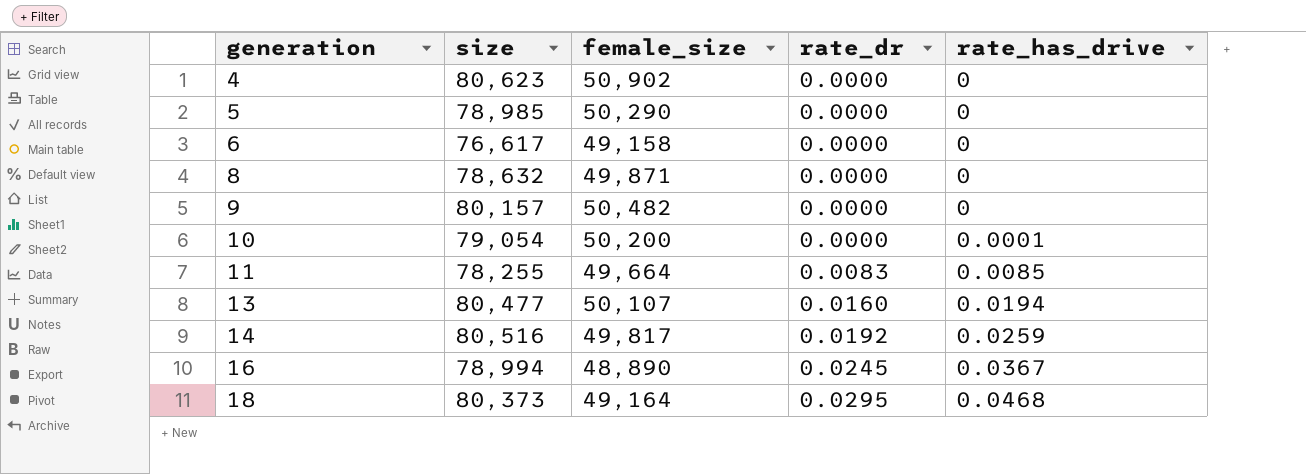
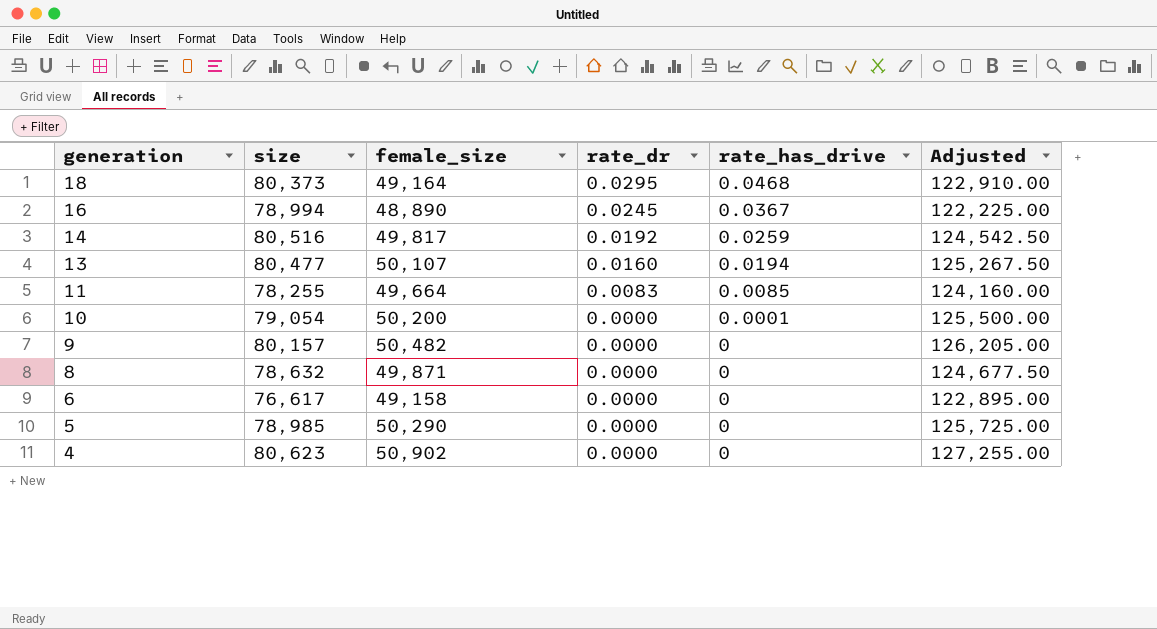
row order: generation ascending -> generation descending
column Adjusted | formula: none -> [female_size] * 2.5

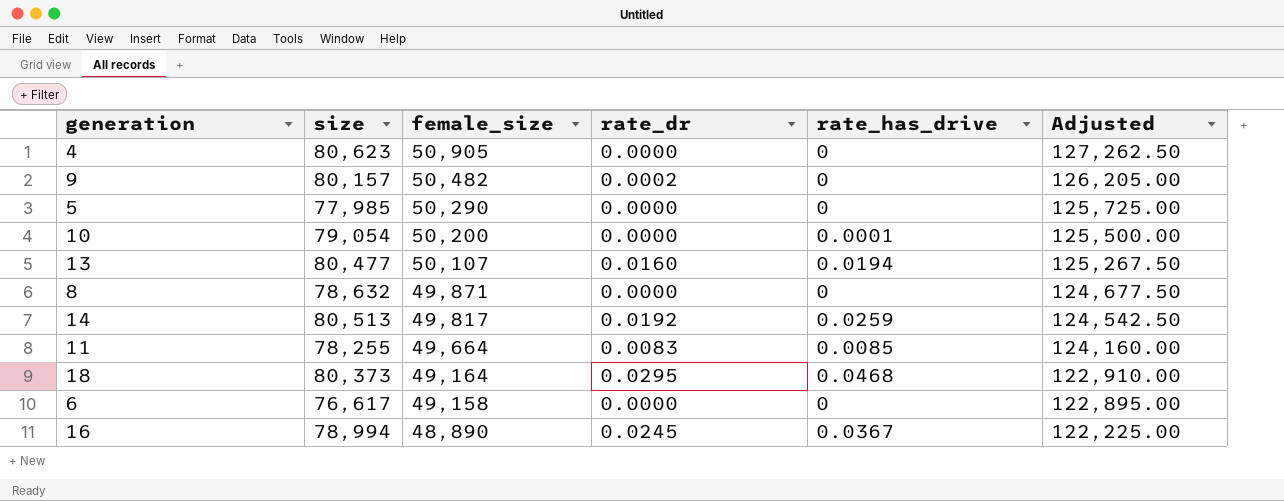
row order: generation descending -> female_size descending
4 | female_size: 50,902 -> 50,905
4 | Adjusted: 127,255.00 -> 127,262.50
9 | rate_dr: 0.0000 -> 0.0002
5 | size: 78,985 -> 77,985
14 | size: 80,516 -> 80,513

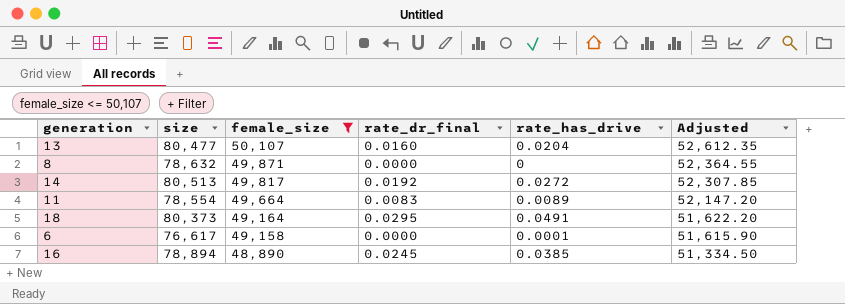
filter: none -> female_size <= 50,107
column name: rate_dr -> rate_dr_final
column Adjusted | formula: [female_size] * 2.5 -> [female_size] * 1.05
13 | rate_has_drive: 0.0194 -> 0.0204
14 | rate_has_drive: 0.0259 -> 0.0272
11 | size: 78,255 -> 78,554
11 | rate_has_drive: 0.0085 -> 0.0089
18 | rate_has_drive: 0.0468 -> 0.0491
6 | rate_has_drive: 0 -> 0.0001
16 | size: 78,994 -> 78,894
16 | rate_has_drive: 0.0367 -> 0.0385

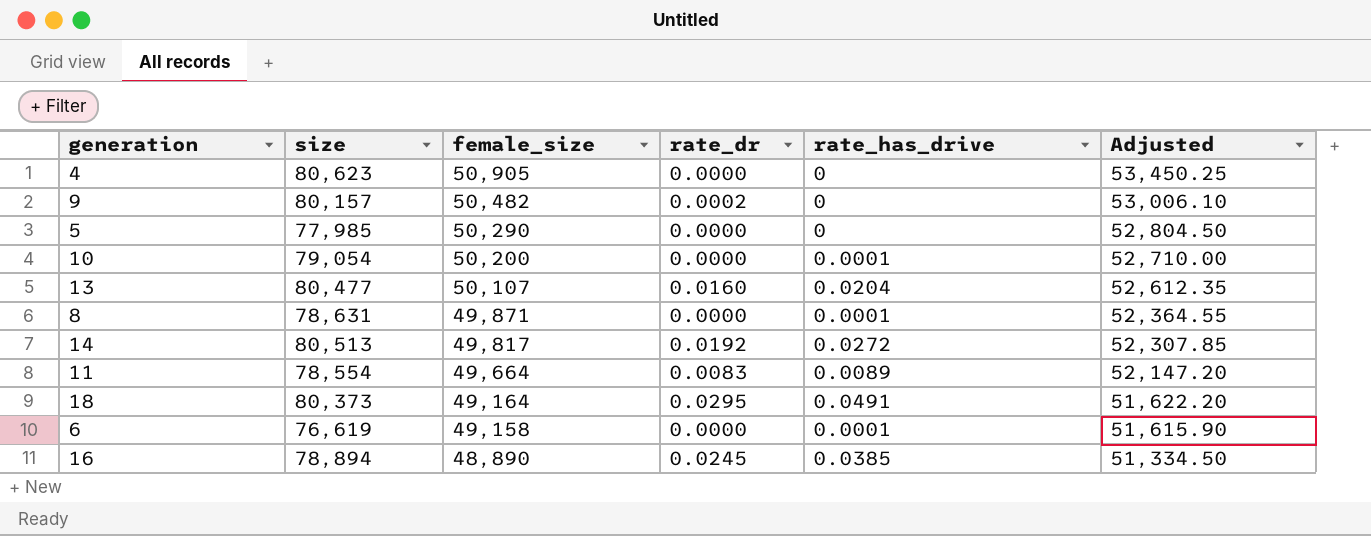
filter: female_size <= 50,107 -> none
column name: rate_dr_final -> rate_dr
8 | size: 78,632 -> 78,631
8 | rate_has_drive: 0 -> 0.0001
6 | size: 76,617 -> 76,619

